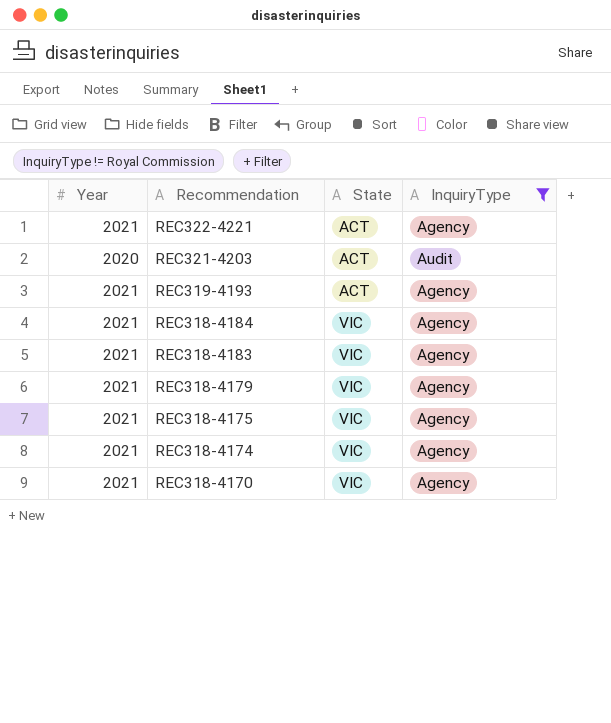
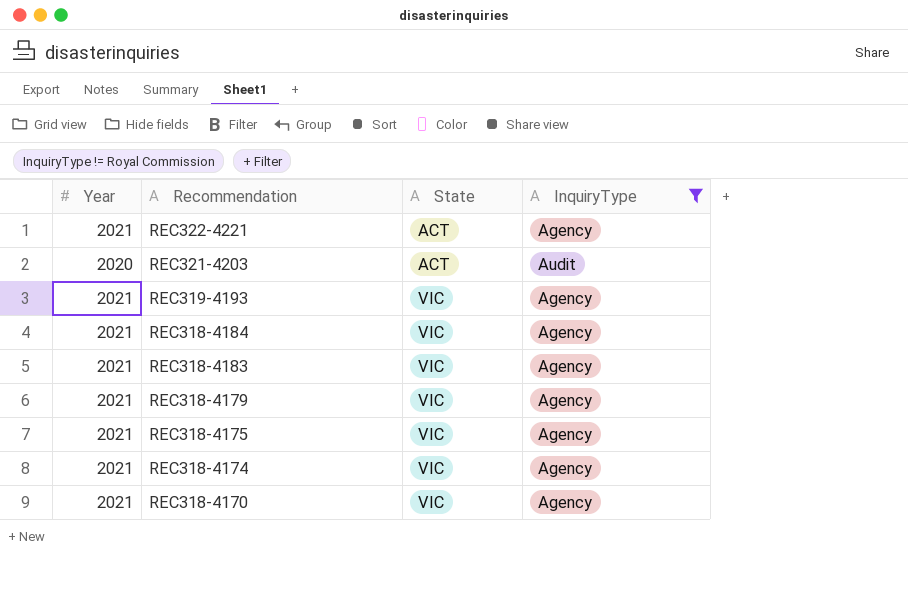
REC319-4193 | State: ACT -> VIC

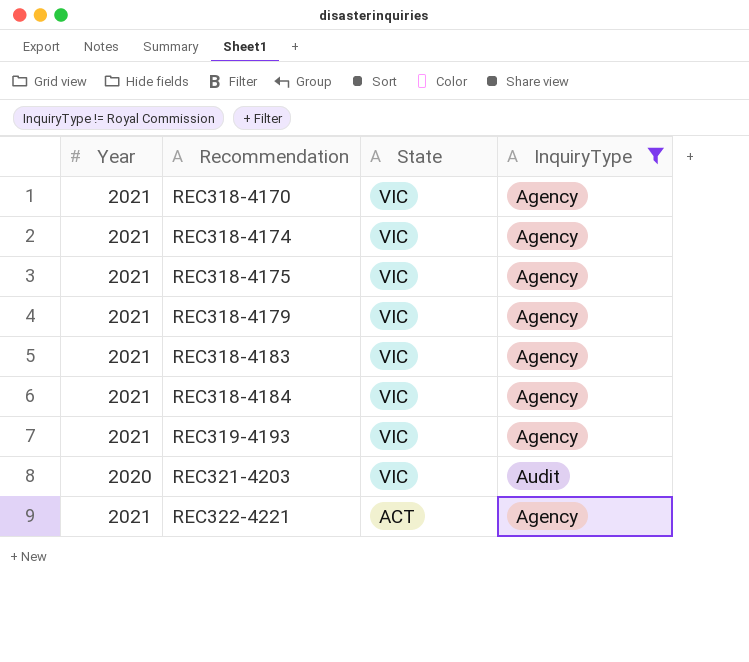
row order: Recommendation descending -> Recommendation ascending
REC321-4203 | State: ACT -> VIC

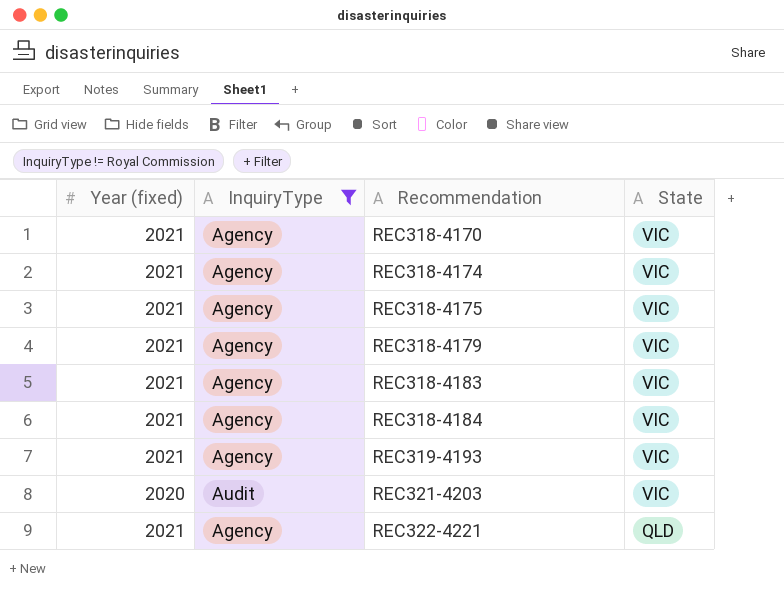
column name: Year -> Year (fixed)
column InquiryType | position: 4 -> 2
REC322-4221 | State: ACT -> QLD

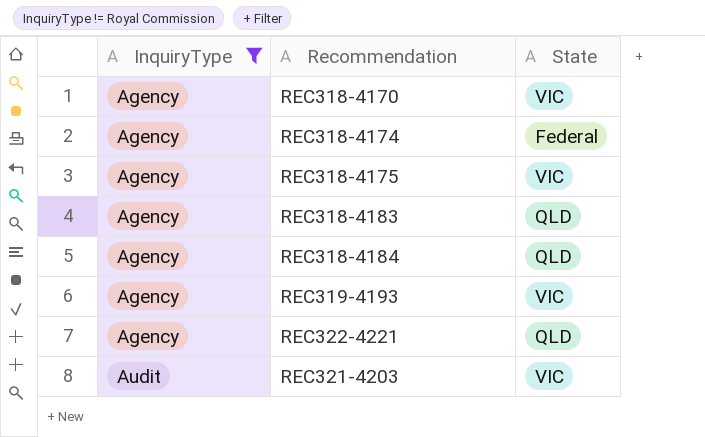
row order: Recommendation ascending -> InquiryType ascending
column Year (fixed) | position: 1 -> none
row REC318-4179: 2021 | Agency | VIC -> none
REC318-4174 | State: VIC -> Federal
REC318-4183 | State: VIC -> QLD
REC318-4184 | State: VIC -> QLD

